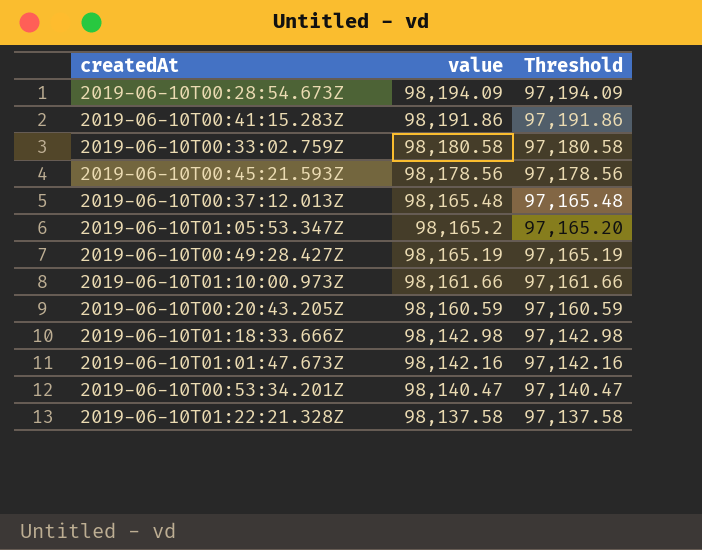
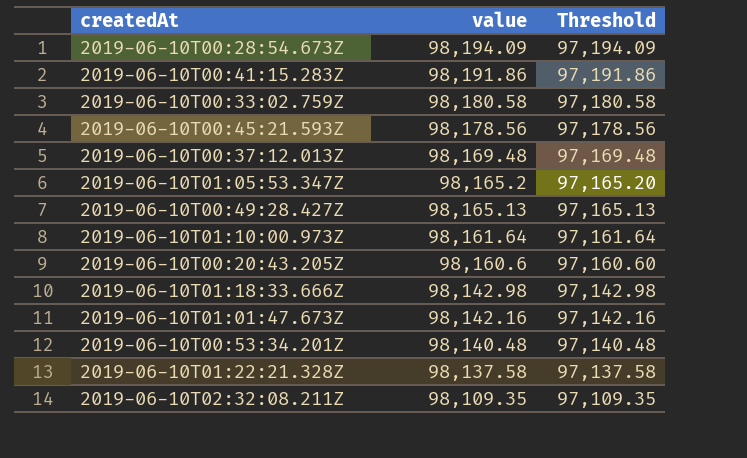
2019-06-10T00:37:12.013Z | value: 98,165.48 -> 98,169.48
2019-06-10T00:37:12.013Z | Threshold: 97,165.48 -> 97,169.48
2019-06-10T00:49:28.427Z | value: 98,165.19 -> 98,165.13
2019-06-10T00:49:28.427Z | Threshold: 97,165.19 -> 97,165.13
2019-06-10T01:10:00.973Z | value: 98,161.66 -> 98,161.64
2019-06-10T01:10:00.973Z | Threshold: 97,161.66 -> 97,161.64
2019-06-10T00:20:43.205Z | value: 98,160.59 -> 98,160.6
2019-06-10T00:20:43.205Z | Threshold: 97,160.59 -> 97,160.60
2019-06-10T00:53:34.201Z | value: 98,140.47 -> 98,140.48
2019-06-10T00:53:34.201Z | Threshold: 97,140.47 -> 97,140.48
row 2019-06-10T02:32:08.211Z: none -> 98,109.35 | 97,109.35

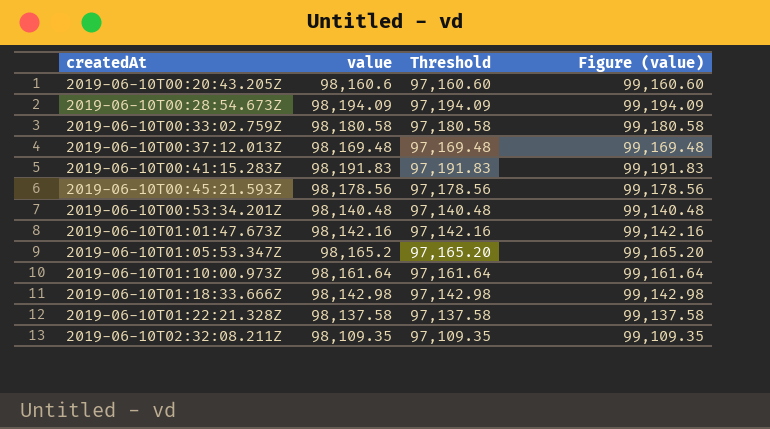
row order: value descending -> createdAt ascending
column Figure (value) | formula: none -> [value] + 1000
row 2019-06-10T00:49:28.427Z: 98,165.13 | 97,165.13 -> none
2019-06-10T00:41:15.283Z | value: 98,191.86 -> 98,191.83
2019-06-10T00:41:15.283Z | Threshold: 97,191.86 -> 97,191.83

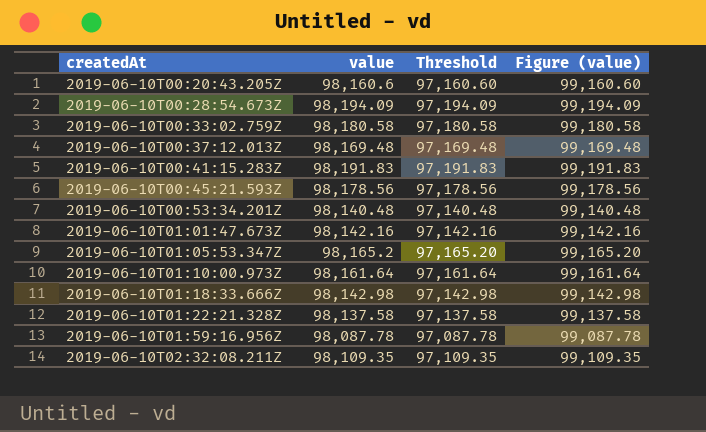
row 2019-06-10T01:59:16.956Z: none -> 98,087.78 | 97,087.78 | 99,087.78

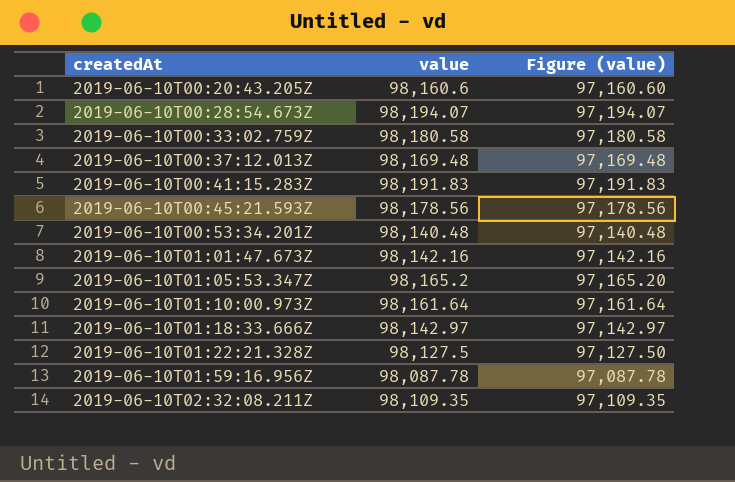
column Threshold | formula: [value] - 1000 -> none
column Figure (value) | formula: [value] + 1000 -> [value] - 1000
2019-06-10T00:28:54.673Z | value: 98,194.09 -> 98,194.07
2019-06-10T01:18:33.666Z | value: 98,142.98 -> 98,142.97
2019-06-10T01:22:21.328Z | value: 98,137.58 -> 98,127.5

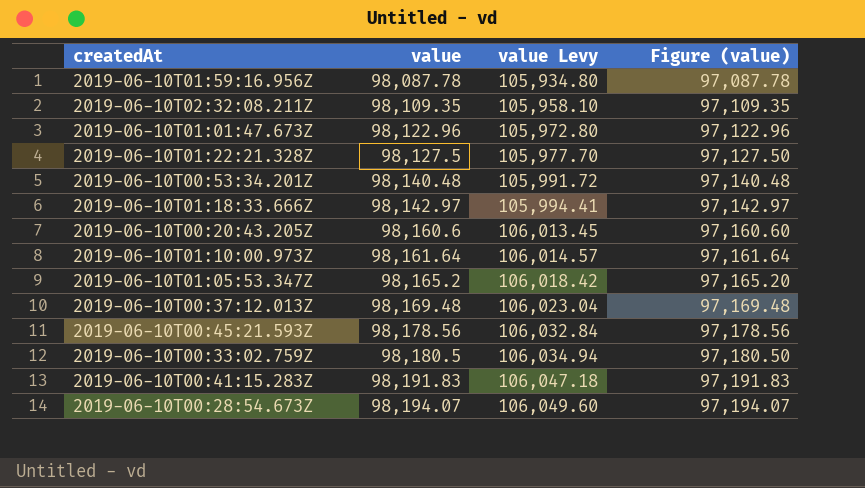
row order: createdAt ascending -> value ascending
column value Levy | formula: none -> [value] * 1.08
2019-06-10T01:01:47.673Z | value: 98,142.16 -> 98,122.96
2019-06-10T01:01:47.673Z | Figure (value): 97,142.16 -> 97,122.96
2019-06-10T00:33:02.759Z | value: 98,180.58 -> 98,180.5
2019-06-10T00:33:02.759Z | Figure (value): 97,180.58 -> 97,180.50

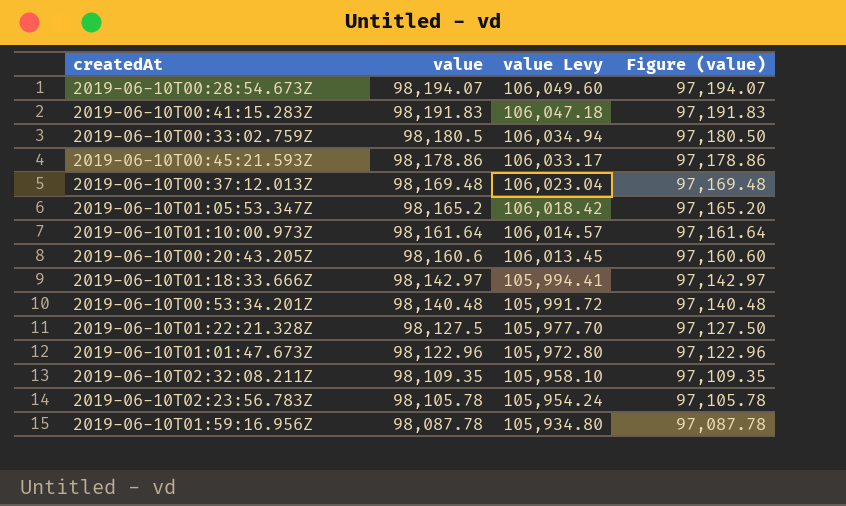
row order: value ascending -> value descending
2019-06-10T00:45:21.593Z | value: 98,178.56 -> 98,178.86
2019-06-10T00:45:21.593Z | value Levy: 106,032.84 -> 106,033.17
2019-06-10T00:45:21.593Z | Figure (value): 97,178.56 -> 97,178.86
row 2019-06-10T02:23:56.783Z: none -> 98,105.78 | 105,954.24 | 97,105.78

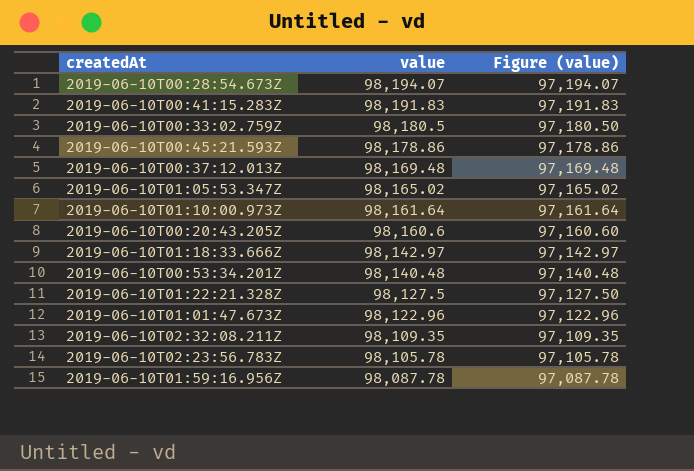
column value Levy | formula: [value] * 1.08 -> none
2019-06-10T01:05:53.347Z | value: 98,165.2 -> 98,165.02
2019-06-10T01:05:53.347Z | Figure (value): 97,165.20 -> 97,165.02

